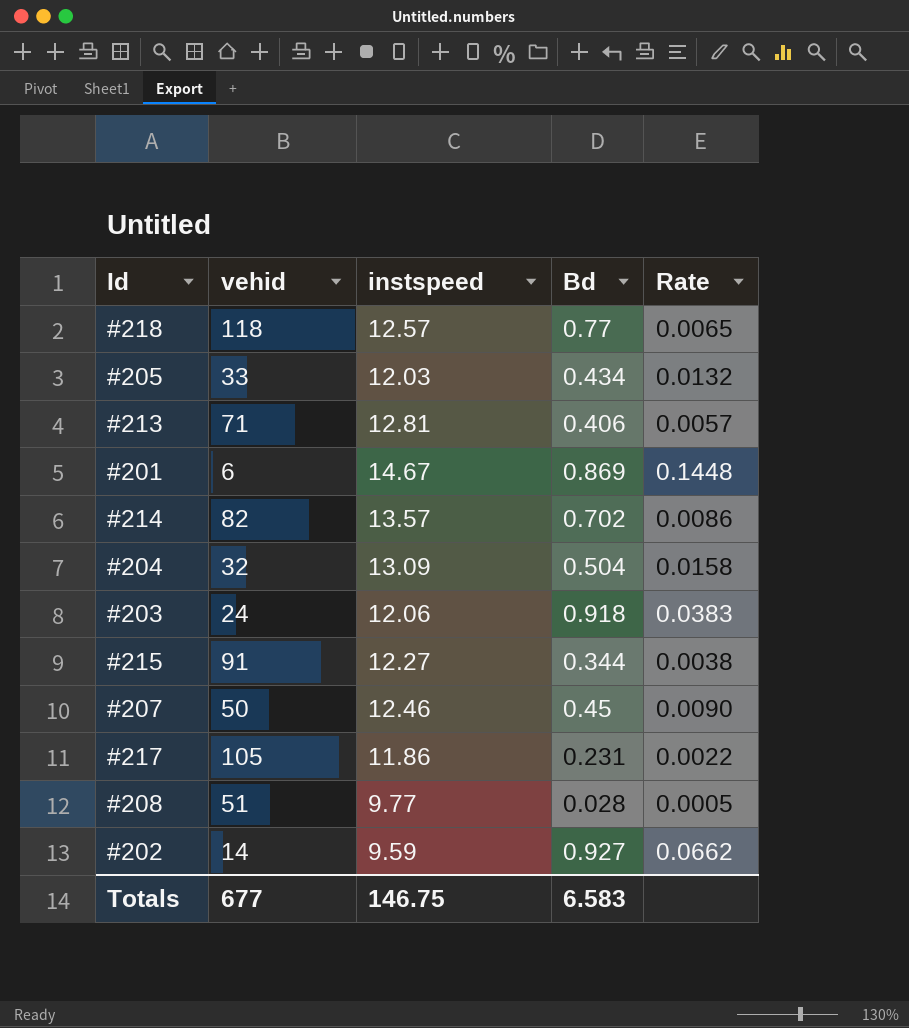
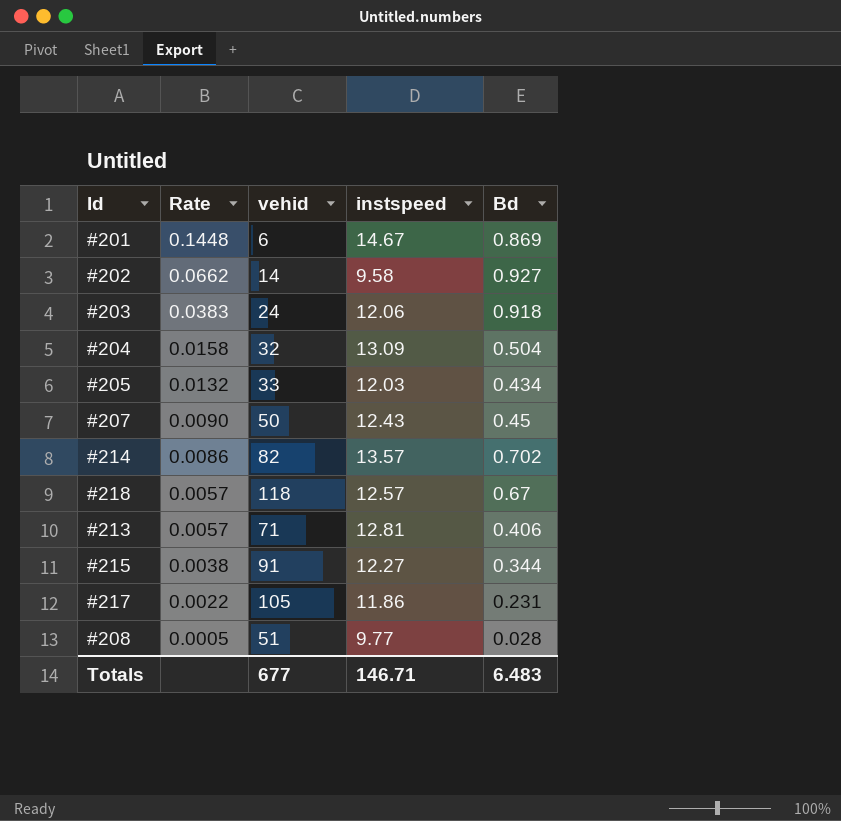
row order: none -> Rate descending
column Rate | position: 5 -> 2
#202 | instspeed: 9.59 -> 9.58
#207 | instspeed: 12.46 -> 12.43
#218 | Rate: 0.0065 -> 0.0057
#218 | Bd: 0.77 -> 0.67
Totals | instspeed: 146.75 -> 146.71
Totals | Bd: 6.583 -> 6.483

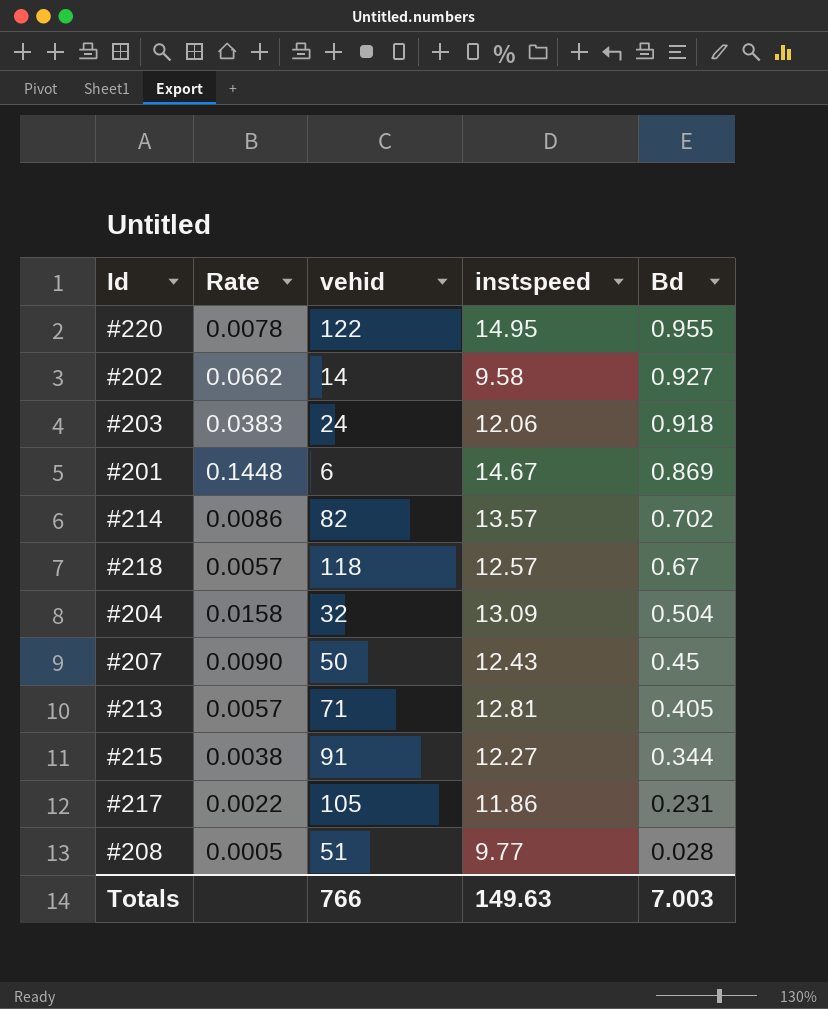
row order: Rate descending -> Bd descending
row #205: 0.0132 | 33 | 12.03 | 0.434 -> none
row #220: none -> 0.0078 | 122 | 14.95 | 0.955
#213 | Bd: 0.406 -> 0.405
Totals | vehid: 677 -> 766
Totals | instspeed: 146.71 -> 149.63
Totals | Bd: 6.483 -> 7.003

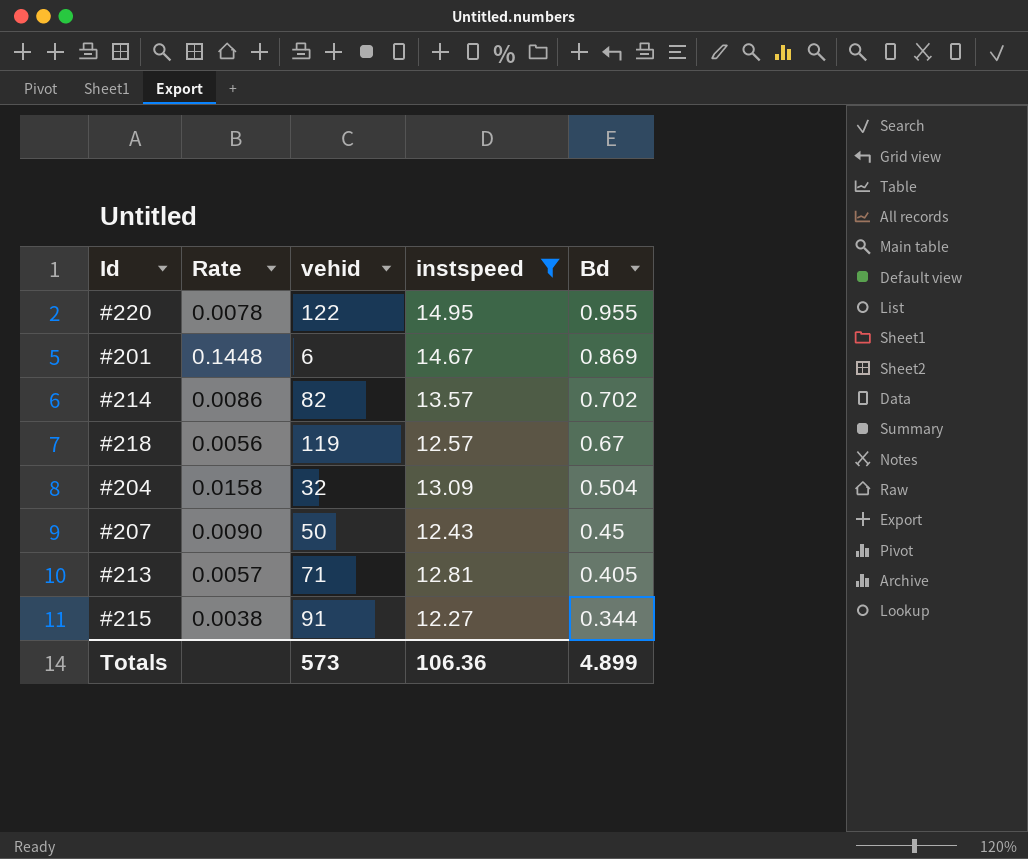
filter: none -> instspeed >= 12.27
#218 | Rate: 0.0057 -> 0.0056
#218 | vehid: 118 -> 119
Totals | vehid: 766 -> 573
Totals | instspeed: 149.63 -> 106.36
Totals | Bd: 7.003 -> 4.899

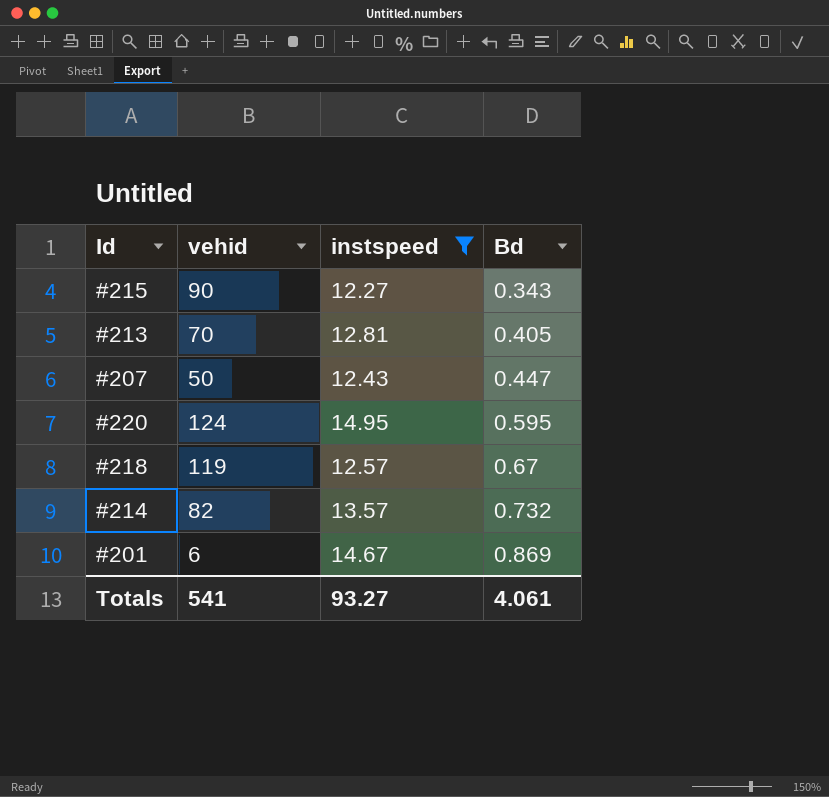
row order: Bd descending -> Bd ascending
column Rate | formula: [Bd] / [vehid] -> none
row #204: 0.0158 | 32 | 13.09 | 0.504 -> none
#215 | vehid: 91 -> 90
#215 | Bd: 0.344 -> 0.343
#213 | vehid: 71 -> 70
#207 | Bd: 0.45 -> 0.447
#220 | vehid: 122 -> 124
#220 | Bd: 0.955 -> 0.595
#214 | Bd: 0.702 -> 0.732
Totals | vehid: 573 -> 541
Totals | instspeed: 106.36 -> 93.27
Totals | Bd: 4.899 -> 4.061

